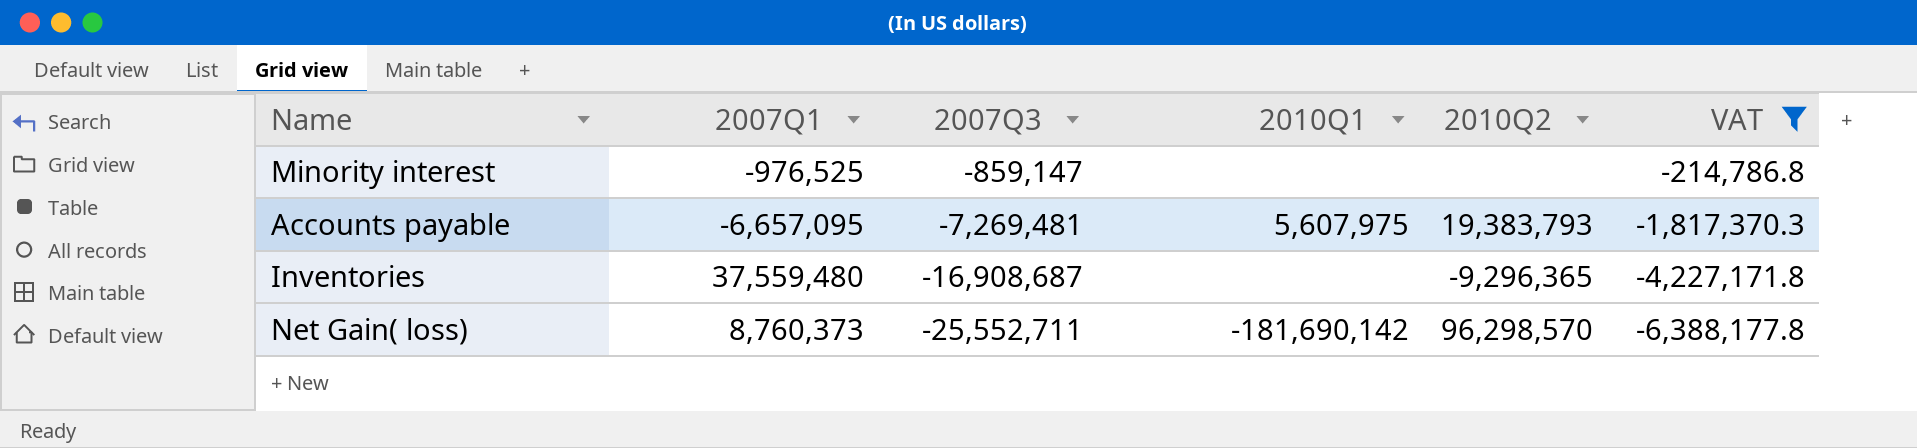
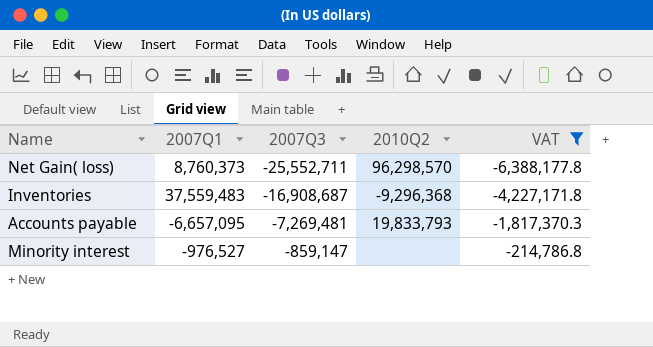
row order: 2007Q3 descending -> 2007Q3 ascending
column 2010Q1 | position: 4 -> none
Inventories | 2007Q1: 37,559,480 -> 37,559,483
Inventories | 2010Q2: -9,296,365 -> -9,296,368
Accounts payable | 2010Q2: 19,383,793 -> 19,833,793
Minority interest | 2007Q1: -976,525 -> -976,527

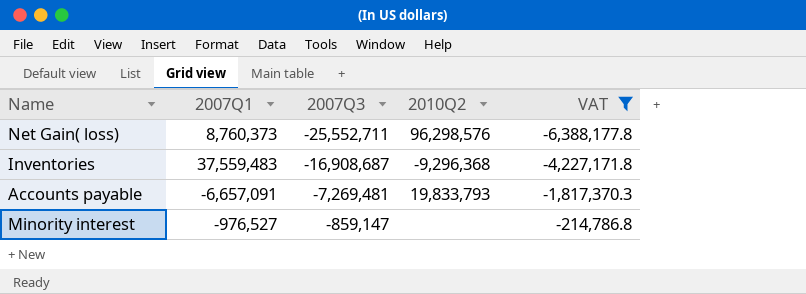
Net Gain( loss) | 2010Q2: 96,298,570 -> 96,298,576
Accounts payable | 2007Q1: -6,657,095 -> -6,657,091

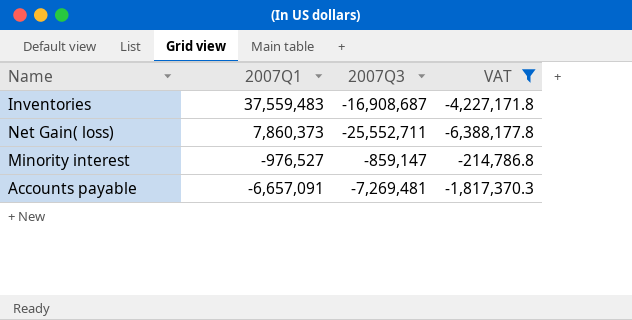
row order: 2007Q3 ascending -> 2007Q1 descending
column 2010Q2 | position: 4 -> none
Net Gain( loss) | 2007Q1: 8,760,373 -> 7,860,373

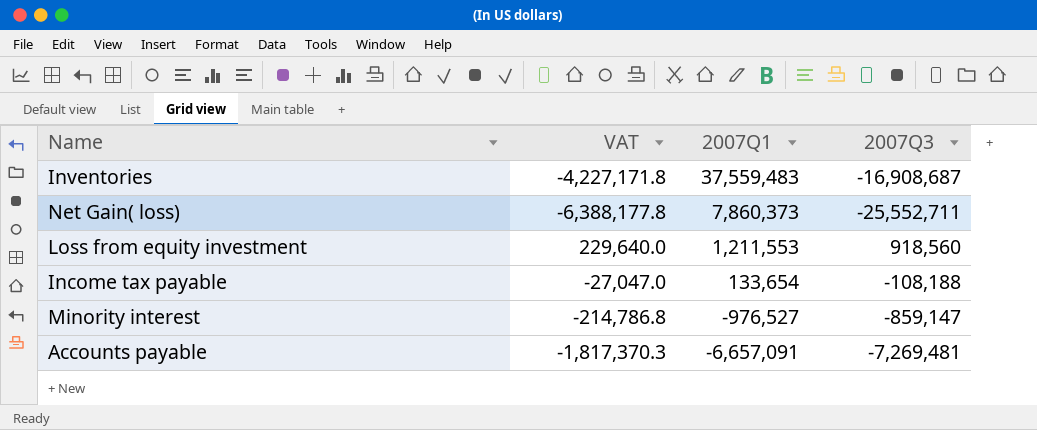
filter: VAT <= -214,786.8 -> none
column VAT | position: 4 -> 2

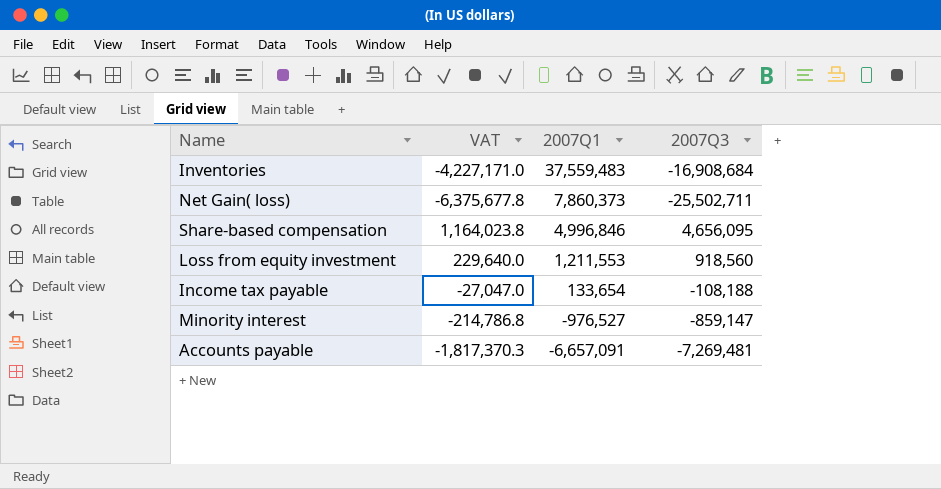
Inventories | VAT: -4,227,171.8 -> -4,227,171.0
Inventories | 2007Q3: -16,908,687 -> -16,908,684
Net Gain( loss) | VAT: -6,388,177.8 -> -6,375,677.8
Net Gain( loss) | 2007Q3: -25,552,711 -> -25,502,711
row Share-based compensation: none -> 1,164,023.8 | 4,996,846 | 4,656,095

